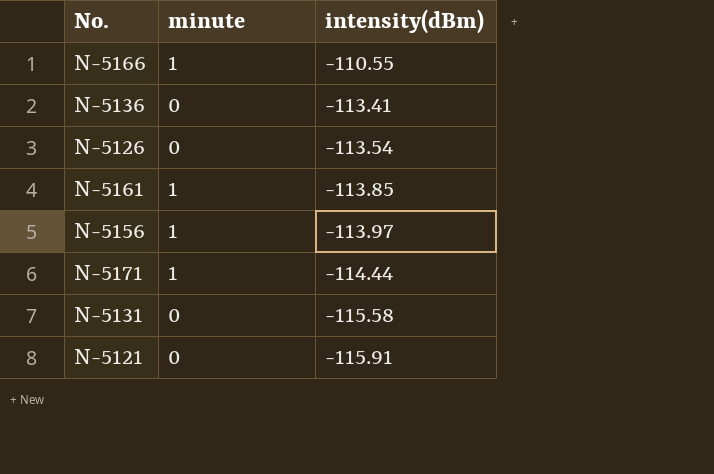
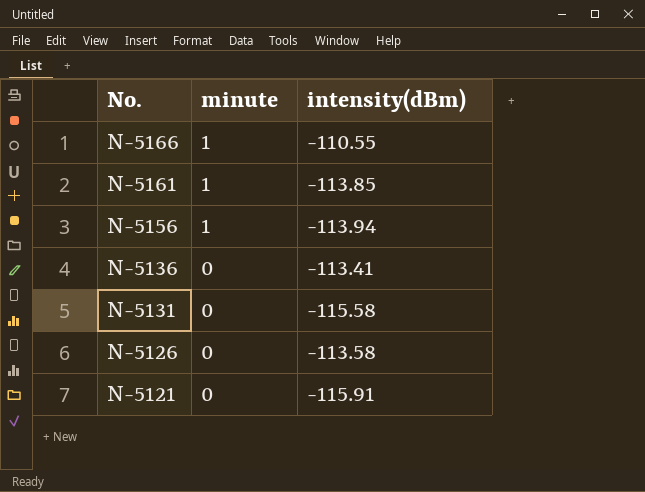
row order: intensity(dBm) descending -> No. descending
row N-5171: 1 | -114.44 -> none
N-5156 | intensity(dBm): -113.97 -> -113.94
N-5126 | intensity(dBm): -113.54 -> -113.58

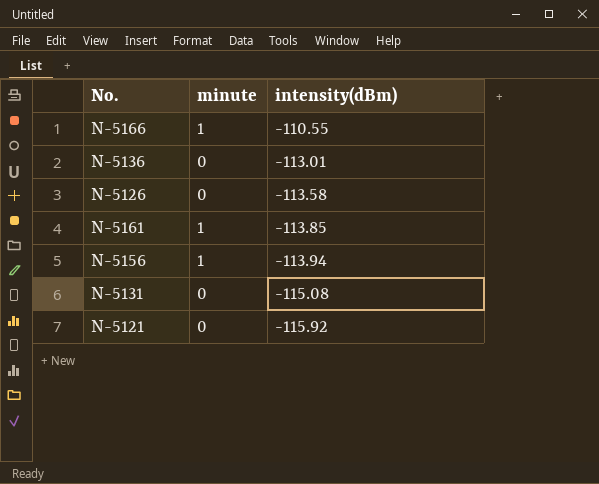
row order: No. descending -> intensity(dBm) descending
N-5136 | intensity(dBm): -113.41 -> -113.01
N-5131 | intensity(dBm): -115.58 -> -115.08
N-5121 | intensity(dBm): -115.91 -> -115.92

